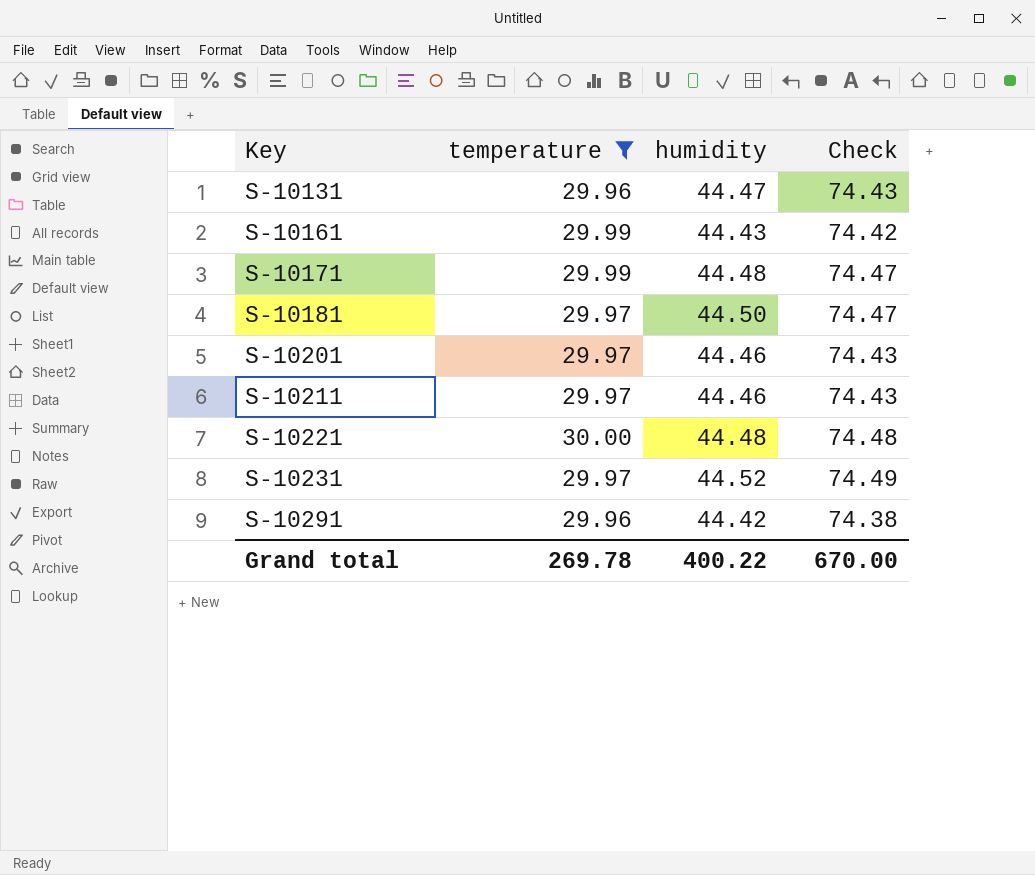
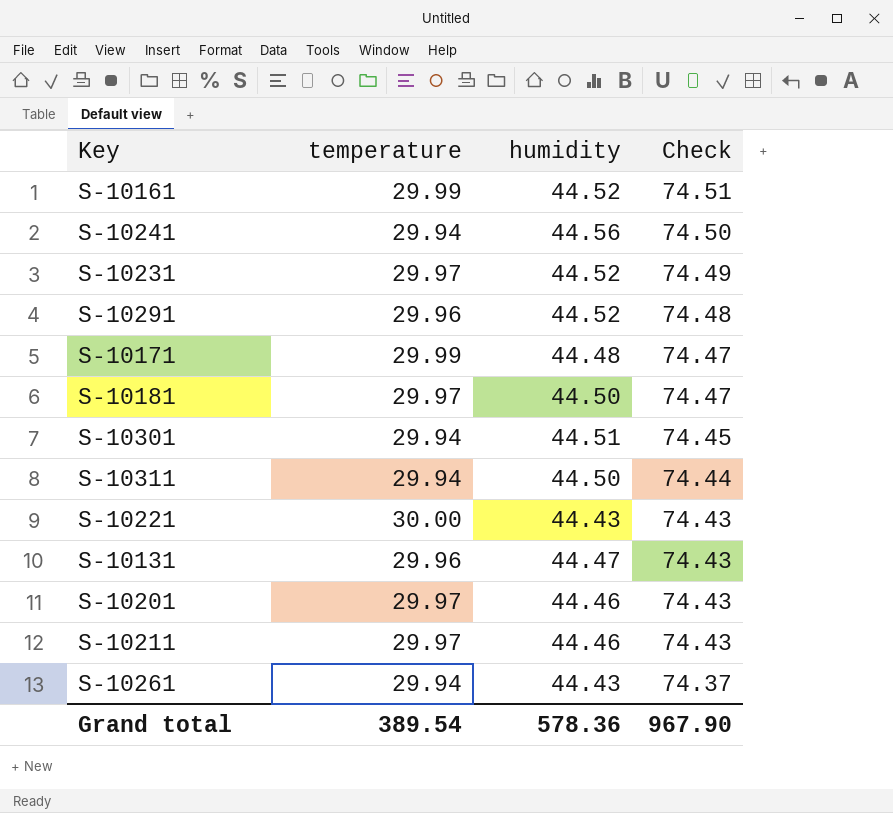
filter: temperature != 29.94 -> none
row order: Key ascending -> Check descending
S-10161 | humidity: 44.43 -> 44.52
S-10161 | Check: 74.42 -> 74.51
S-10291 | humidity: 44.42 -> 44.52
S-10291 | Check: 74.38 -> 74.48
S-10221 | humidity: 44.48 -> 44.43
S-10221 | Check: 74.48 -> 74.43
Grand total | temperature: 269.78 -> 389.54
Grand total | humidity: 400.22 -> 578.36
Grand total | Check: 670.00 -> 967.90

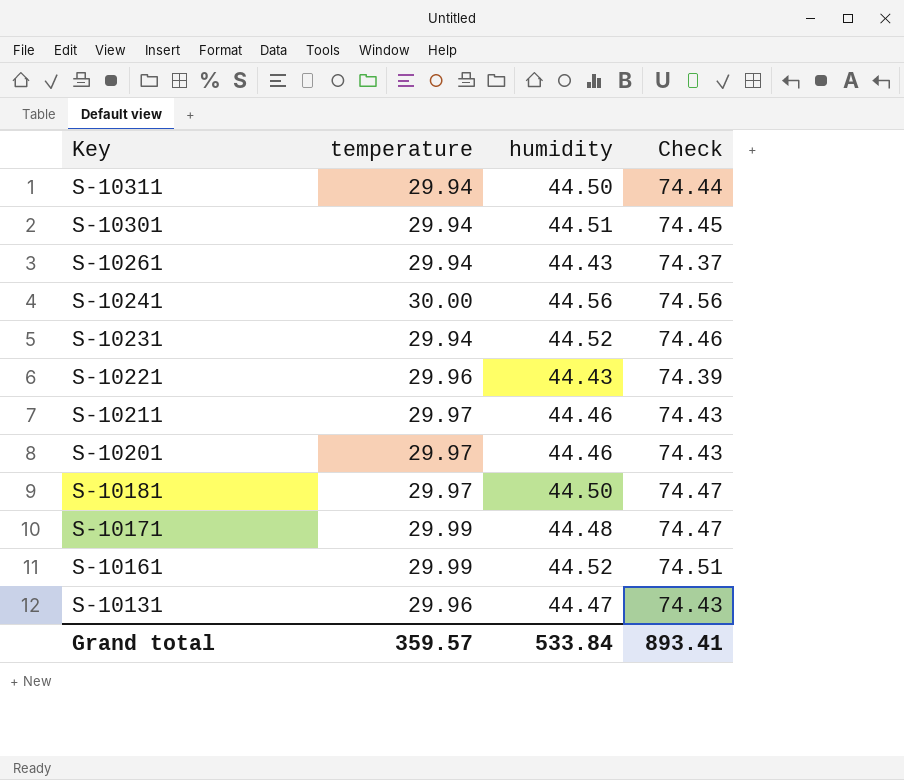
row order: Check descending -> Key descending
row S-10291: 29.96 | 44.52 | 74.48 -> none
S-10241 | temperature: 29.94 -> 30.00
S-10241 | Check: 74.50 -> 74.56
S-10231 | temperature: 29.97 -> 29.94
S-10231 | Check: 74.49 -> 74.46
S-10221 | temperature: 30.00 -> 29.96
S-10221 | Check: 74.43 -> 74.39
Grand total | temperature: 389.54 -> 359.57
Grand total | humidity: 578.36 -> 533.84
Grand total | Check: 967.90 -> 893.41

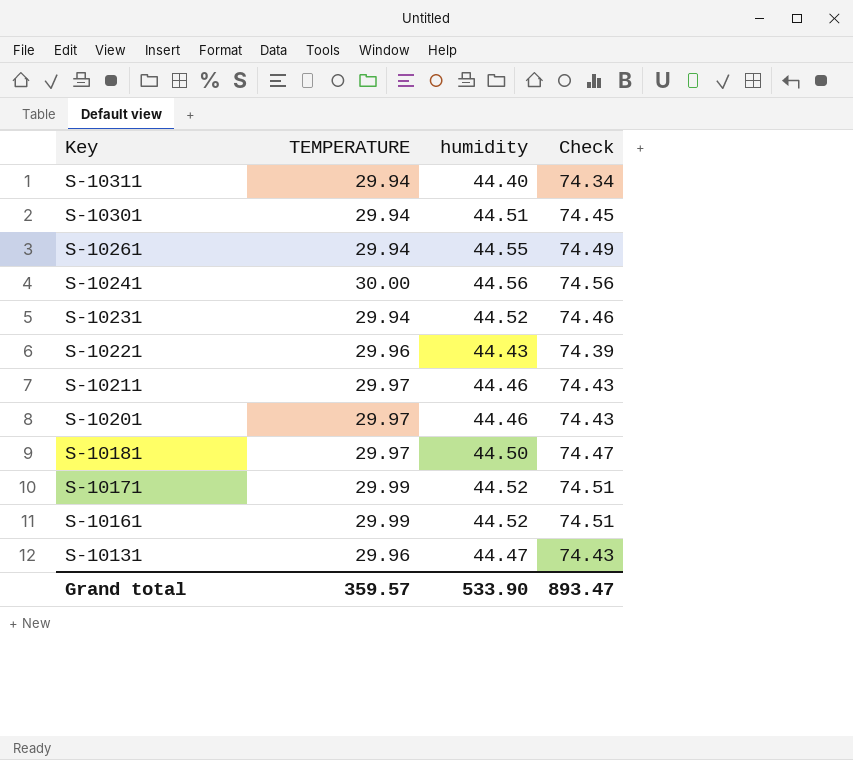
column name: temperature -> TEMPERATURE
S-10311 | humidity: 44.50 -> 44.40
S-10311 | Check: 74.44 -> 74.34
S-10261 | humidity: 44.43 -> 44.55
S-10261 | Check: 74.37 -> 74.49
S-10171 | humidity: 44.48 -> 44.52
S-10171 | Check: 74.47 -> 74.51
Grand total | humidity: 533.84 -> 533.90
Grand total | Check: 893.41 -> 893.47

